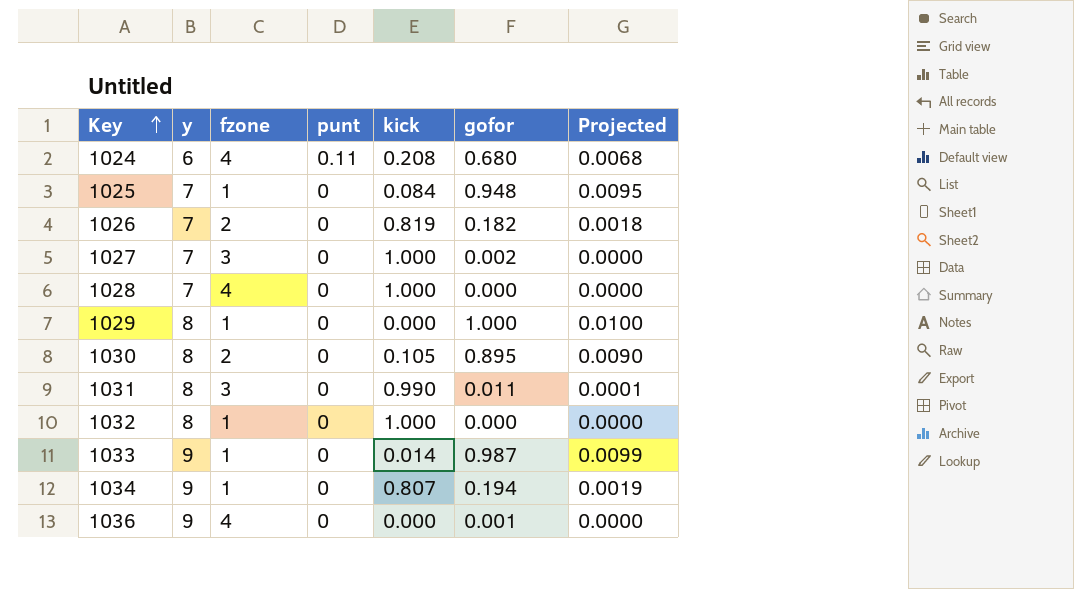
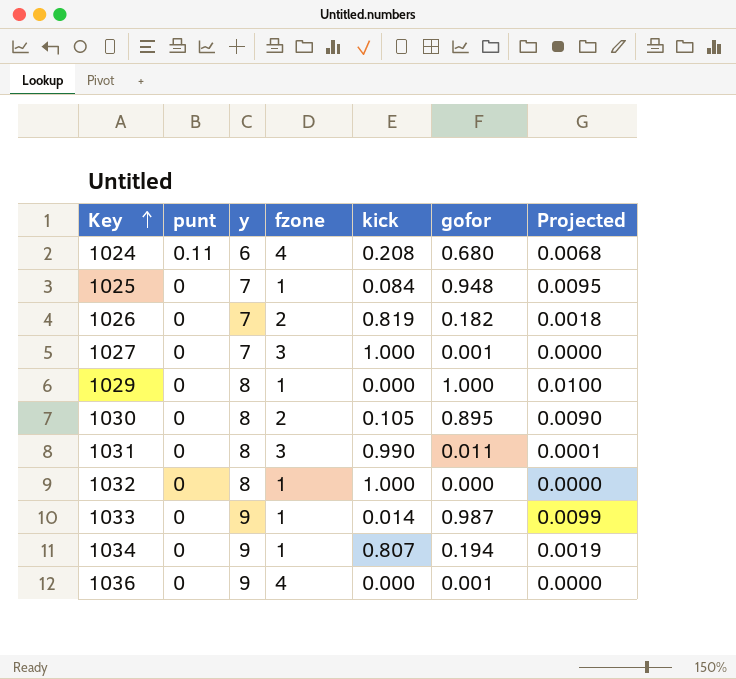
column punt | position: 4 -> 2
row 1028: 7 | 4 | 0 | 1.000 | 0.000 | 0.0000 -> none
1027 | gofor: 0.002 -> 0.001

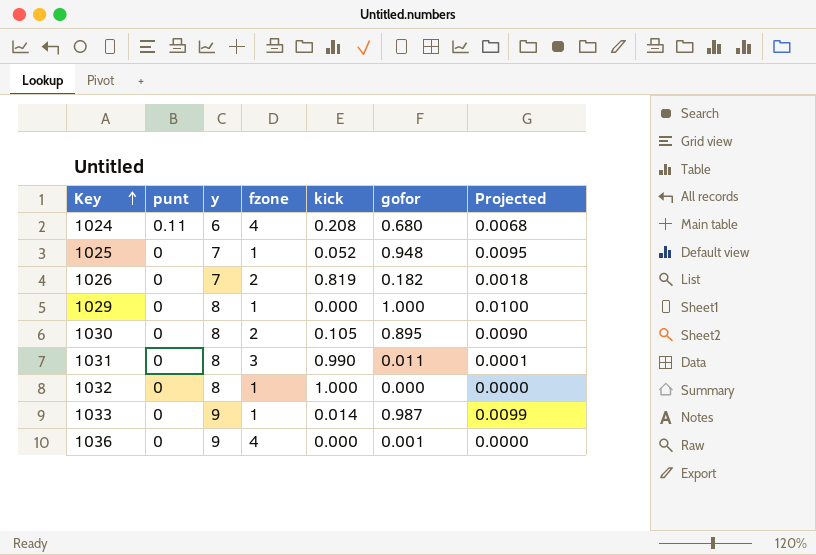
row 1027: 0 | 7 | 3 | 1.000 | 0.001 | 0.0000 -> none
row 1034: 0 | 9 | 1 | 0.807 | 0.194 | 0.0019 -> none
1025 | kick: 0.084 -> 0.052

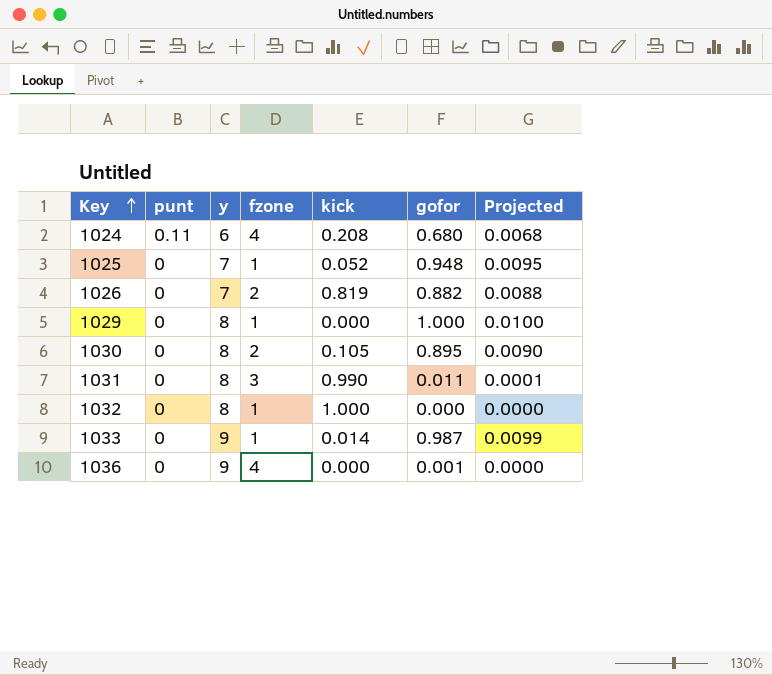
1026 | gofor: 0.182 -> 0.882
1026 | Projected: 0.0018 -> 0.0088

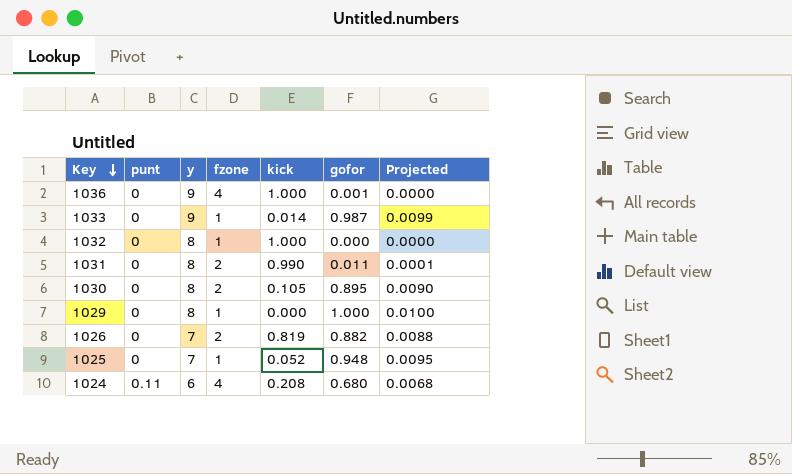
row order: Key ascending -> Key descending
1036 | kick: 0.000 -> 1.000
1031 | fzone: 3 -> 2

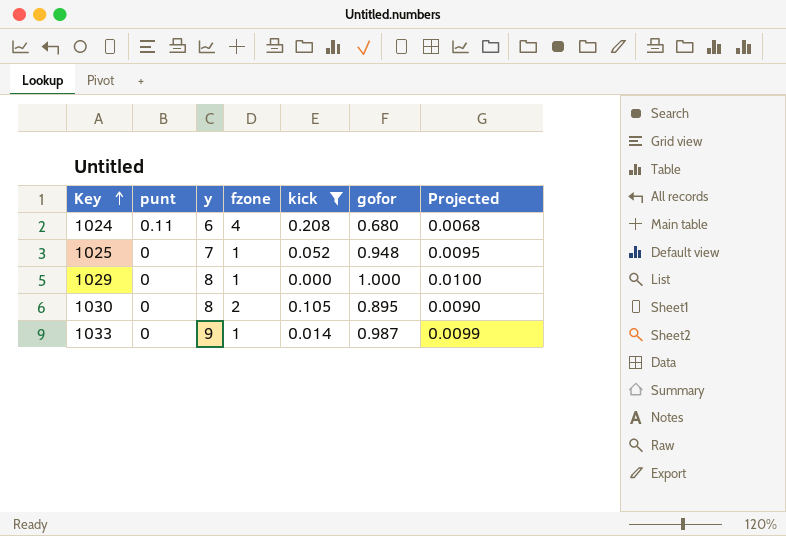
filter: none -> kick <= 0.208
row order: Key descending -> Key ascending

